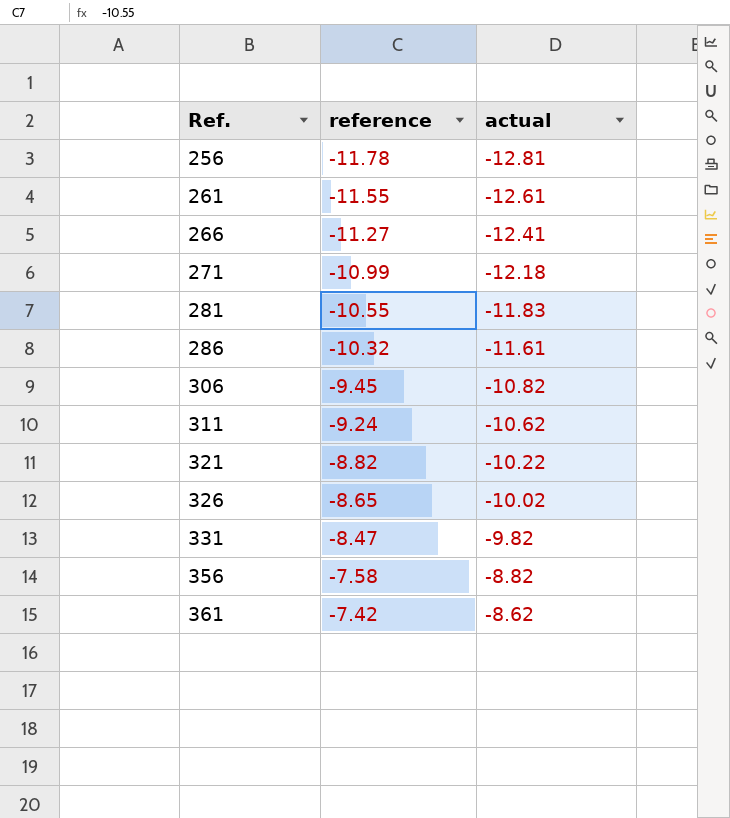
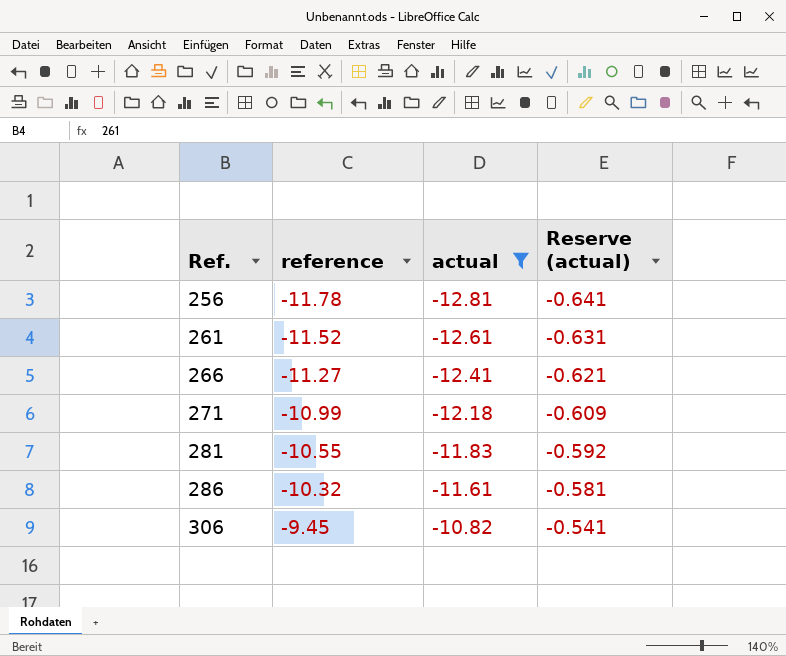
filter: none -> actual <= -10.82
column Reserve (actual) | formula: none -> [actual] * 0.05
261 | reference: -11.55 -> -11.52

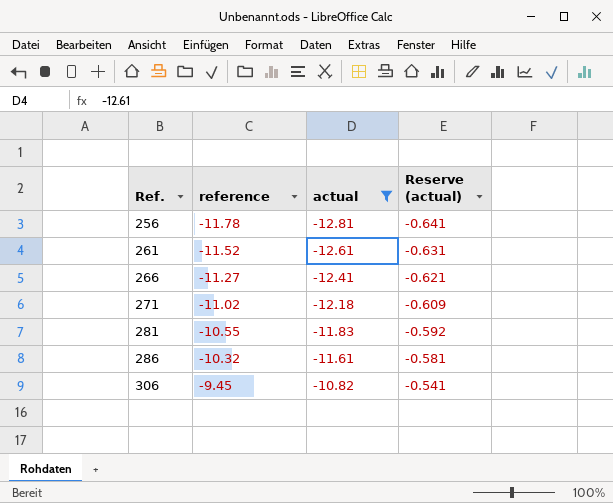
271 | reference: -10.99 -> -11.02

